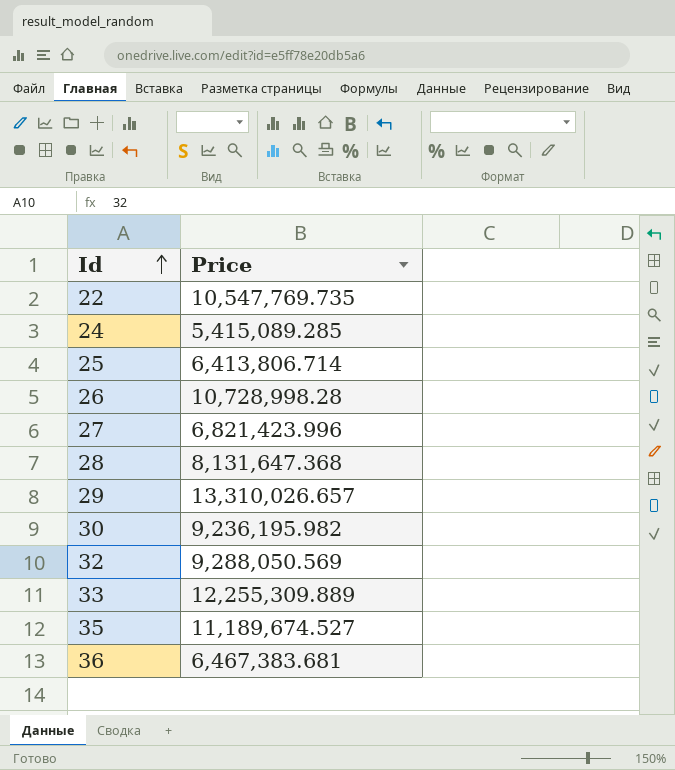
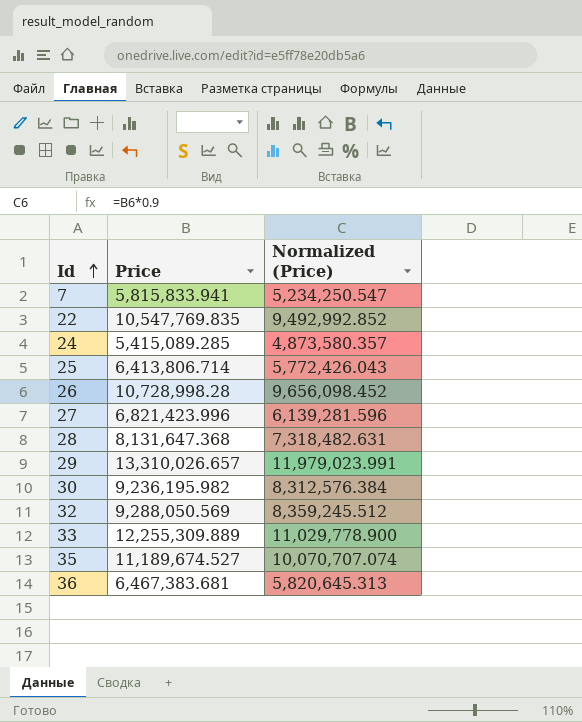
column Normalized (Price) | formula: none -> [Price] * 0.9
row 7: none -> 5,815,833.941 | 5,234,250.547
22 | Price: 10,547,769.735 -> 10,547,769.835

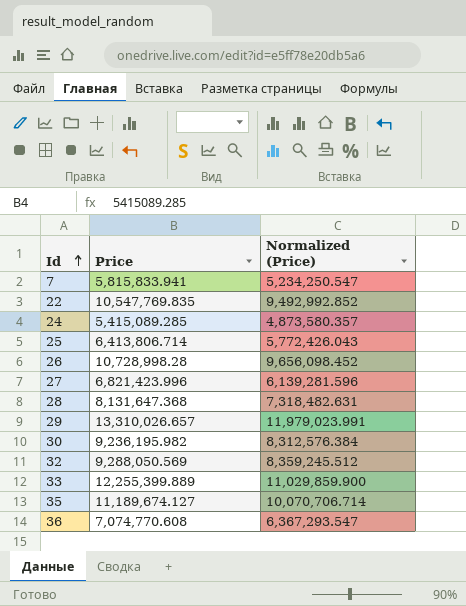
33 | Price: 12,255,309.889 -> 12,255,399.889
33 | Normalized (Price): 11,029,778.900 -> 11,029,859.900
35 | Price: 11,189,674.527 -> 11,189,674.127
35 | Normalized (Price): 10,070,707.074 -> 10,070,706.714
36 | Price: 6,467,383.681 -> 7,074,770.608
36 | Normalized (Price): 5,820,645.313 -> 6,367,293.547

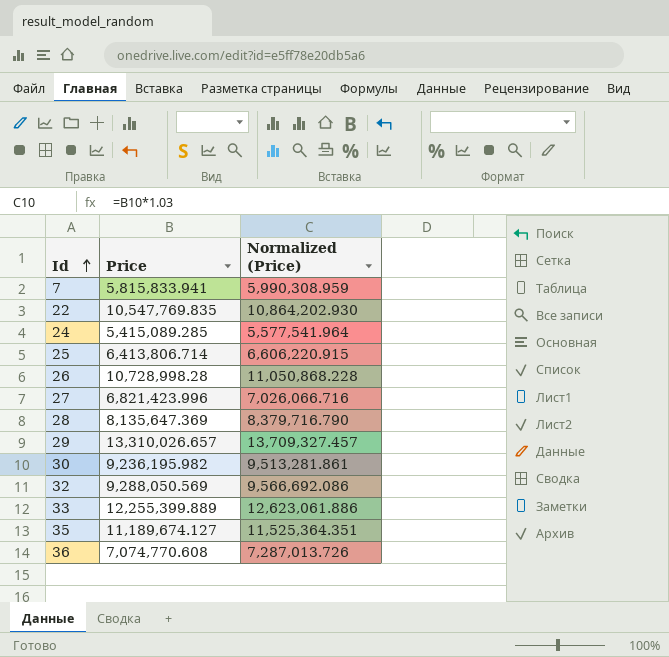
column Normalized (Price) | formula: [Price] * 0.9 -> [Price] * 1.03
28 | Price: 8,131,647.368 -> 8,135,647.369

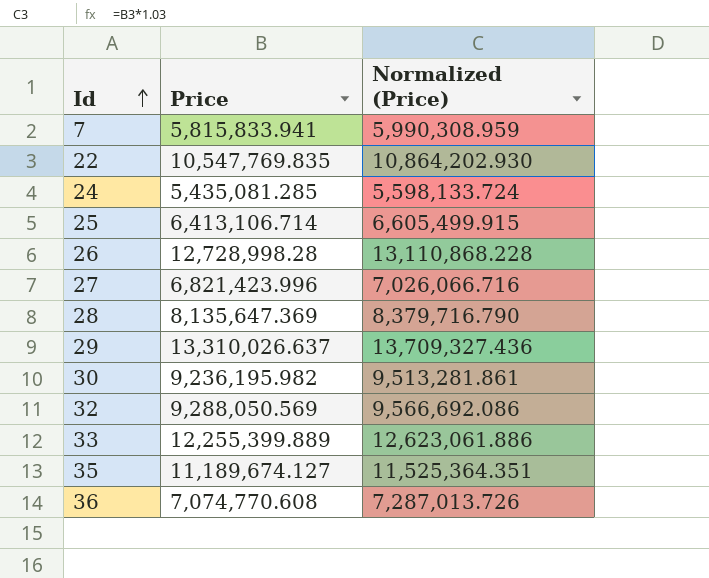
24 | Price: 5,415,089.285 -> 5,435,081.285
24 | Normalized (Price): 5,577,541.964 -> 5,598,133.724
25 | Price: 6,413,806.714 -> 6,413,106.714
25 | Normalized (Price): 6,606,220.915 -> 6,605,499.915
26 | Price: 10,728,998.28 -> 12,728,998.28
26 | Normalized (Price): 11,050,868.228 -> 13,110,868.228
29 | Price: 13,310,026.657 -> 13,310,026.637
29 | Normalized (Price): 13,709,327.457 -> 13,709,327.436

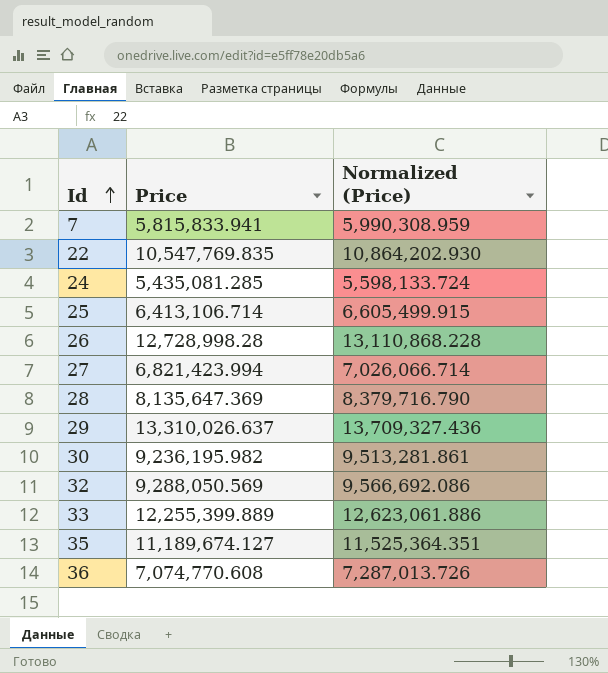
27 | Price: 6,821,423.996 -> 6,821,423.994
27 | Normalized (Price): 7,026,066.716 -> 7,026,066.714

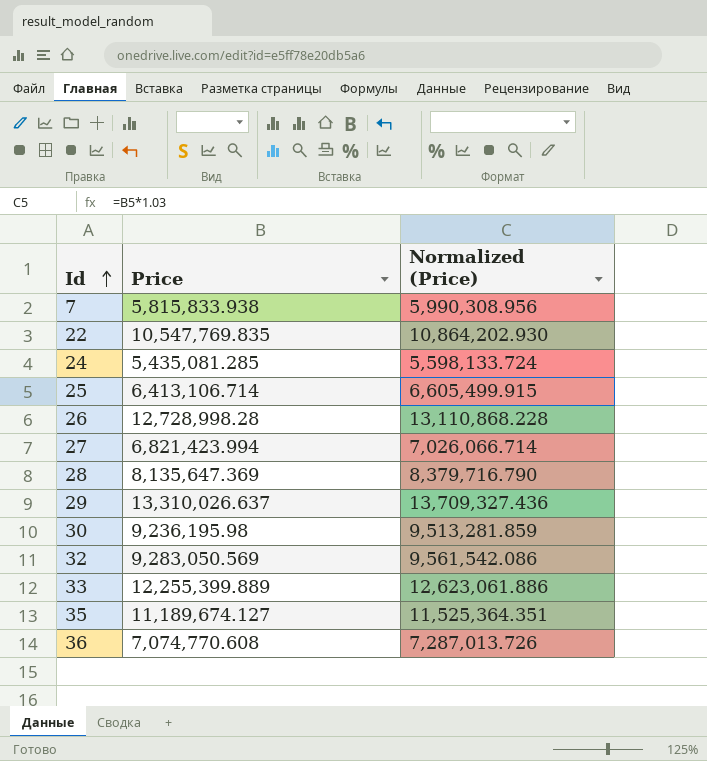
7 | Price: 5,815,833.941 -> 5,815,833.938
7 | Normalized (Price): 5,990,308.959 -> 5,990,308.956
30 | Price: 9,236,195.982 -> 9,236,195.98
30 | Normalized (Price): 9,513,281.861 -> 9,513,281.859
32 | Price: 9,288,050.569 -> 9,283,050.569
32 | Normalized (Price): 9,566,692.086 -> 9,561,542.086

